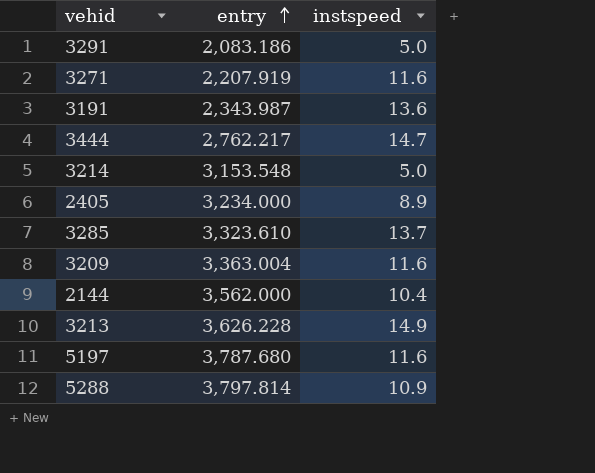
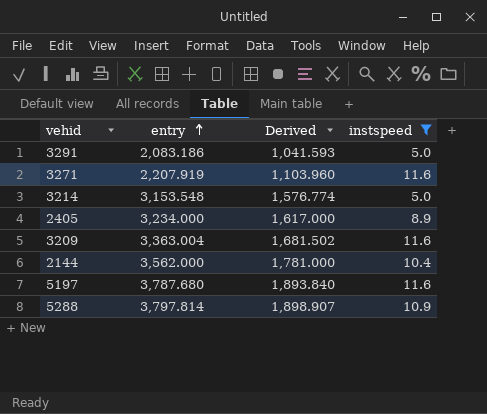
filter: none -> instspeed <= 11.6
column Derived | formula: none -> [entry] * 0.5

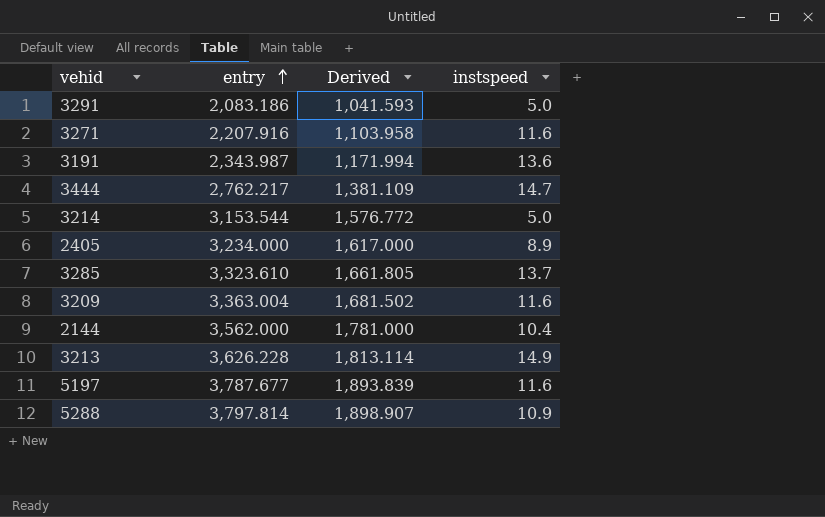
filter: instspeed <= 11.6 -> none
3271 | entry: 2,207.919 -> 2,207.916
3271 | Derived: 1,103.960 -> 1,103.958
3214 | entry: 3,153.548 -> 3,153.544
3214 | Derived: 1,576.774 -> 1,576.772
5197 | entry: 3,787.680 -> 3,787.677
5197 | Derived: 1,893.840 -> 1,893.839

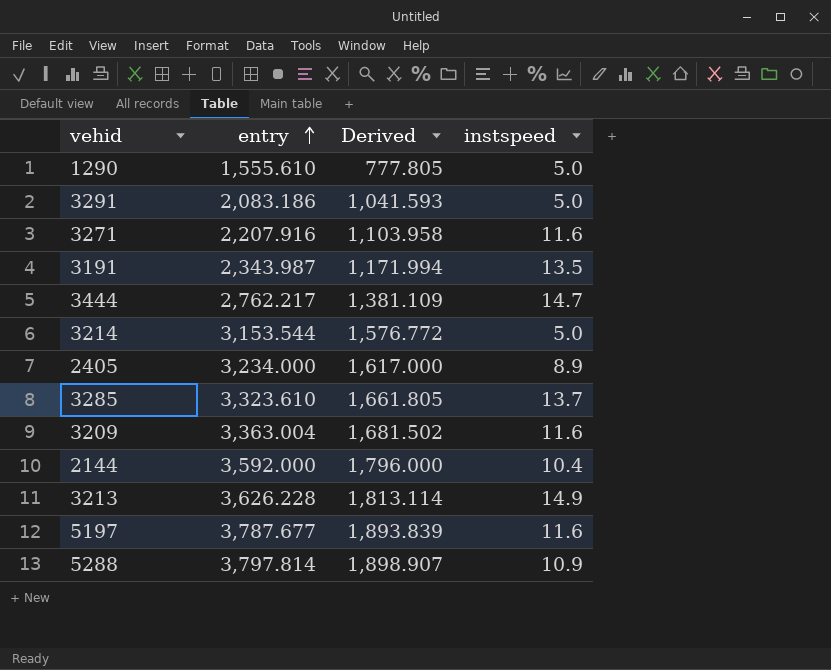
row 1290: none -> 1,555.610 | 777.805 | 5.0
3191 | instspeed: 13.6 -> 13.5
2144 | entry: 3,562.000 -> 3,592.000
2144 | Derived: 1,781.000 -> 1,796.000

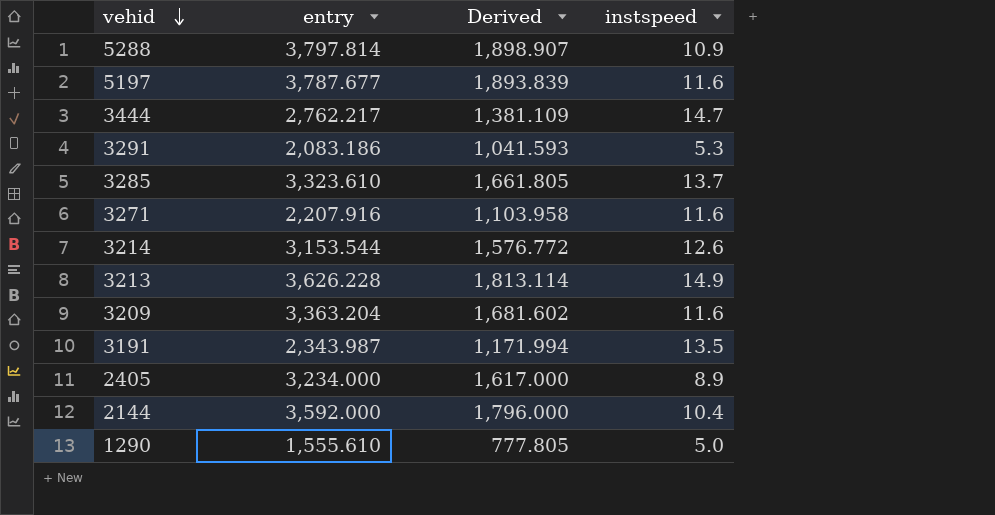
row order: entry ascending -> vehid descending
3291 | instspeed: 5.0 -> 5.3
3214 | instspeed: 5.0 -> 12.6
3209 | entry: 3,363.004 -> 3,363.204
3209 | Derived: 1,681.502 -> 1,681.602

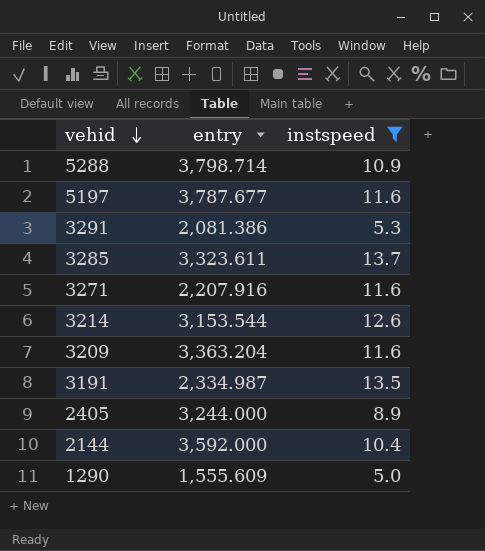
filter: none -> instspeed <= 13.7
column Derived | formula: [entry] * 0.5 -> none
5288 | entry: 3,797.814 -> 3,798.714
3291 | entry: 2,083.186 -> 2,081.386
3285 | entry: 3,323.610 -> 3,323.611
3191 | entry: 2,343.987 -> 2,334.987
2405 | entry: 3,234.000 -> 3,244.000
1290 | entry: 1,555.610 -> 1,555.609

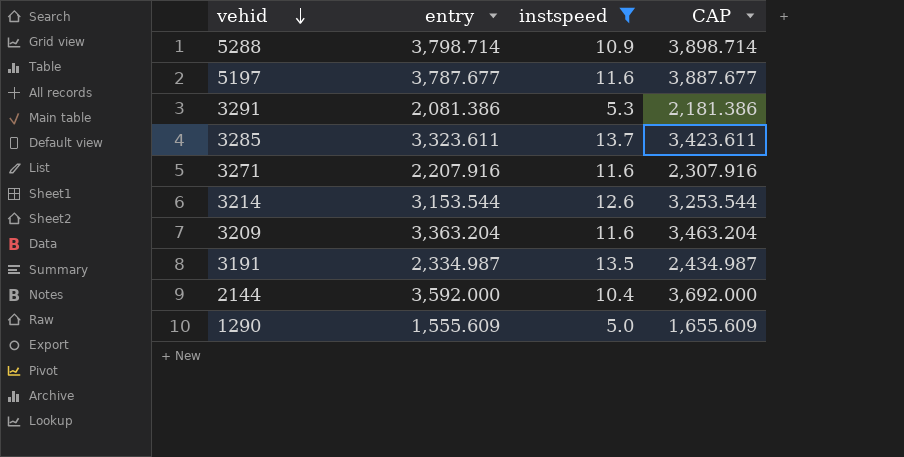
column CAP | formula: none -> [entry] + 100
row 2405: 3,244.000 | 8.9 -> none

